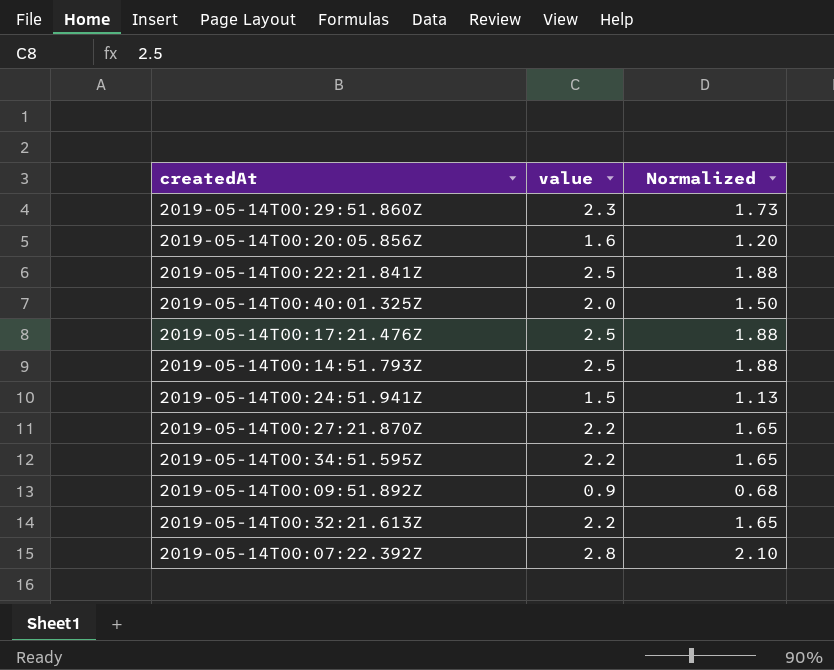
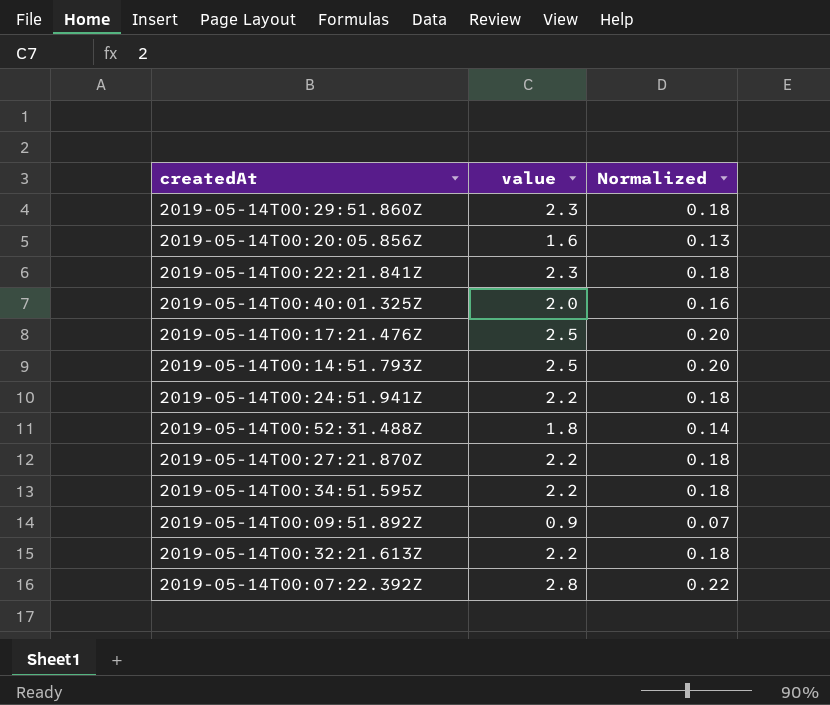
column Normalized | formula: [value] * 0.75 -> [value] * 0.08
2019-05-14T00:22:21.841Z | value: 2.5 -> 2.3
2019-05-14T00:24:51.941Z | value: 1.5 -> 2.2
row 2019-05-14T00:52:31.488Z: none -> 1.8 | 0.14

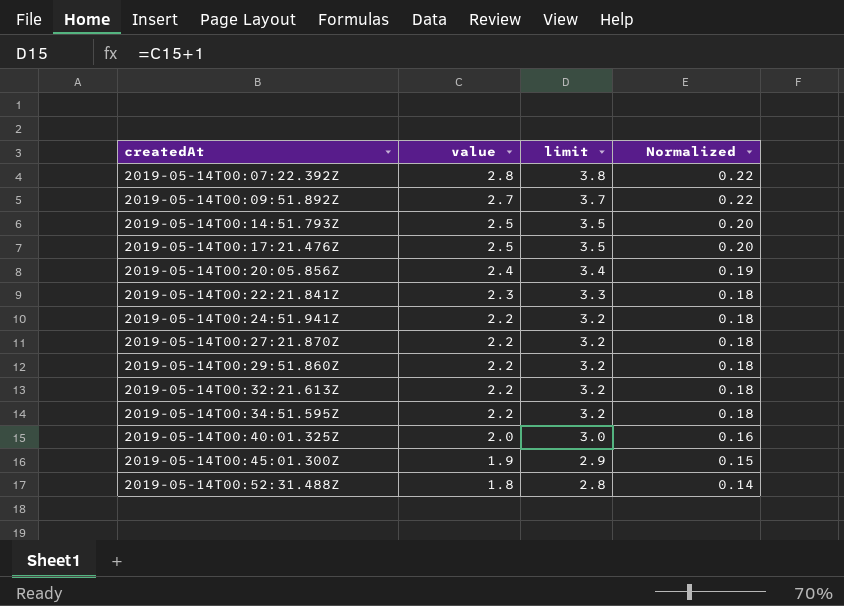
row order: none -> createdAt ascending
column limit | formula: none -> [value] + 1
2019-05-14T00:09:51.892Z | value: 0.9 -> 2.7
2019-05-14T00:09:51.892Z | Normalized: 0.07 -> 0.22
2019-05-14T00:20:05.856Z | value: 1.6 -> 2.4
2019-05-14T00:20:05.856Z | Normalized: 0.13 -> 0.19
2019-05-14T00:29:51.860Z | value: 2.3 -> 2.2
row 2019-05-14T00:45:01.300Z: none -> 1.9 | 2.9 | 0.15

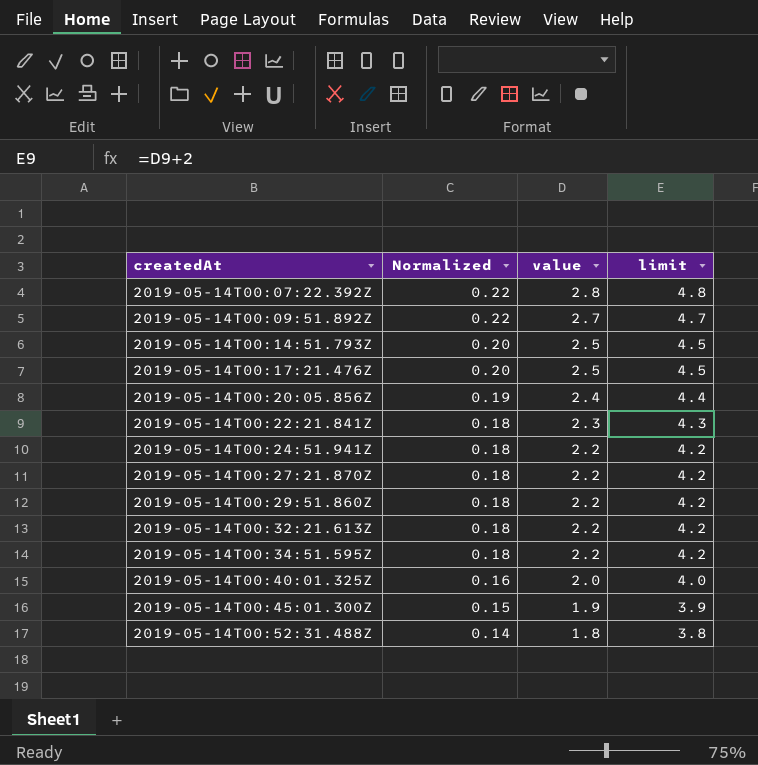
column Normalized | position: 4 -> 2
column limit | formula: [value] + 1 -> [value] + 2

